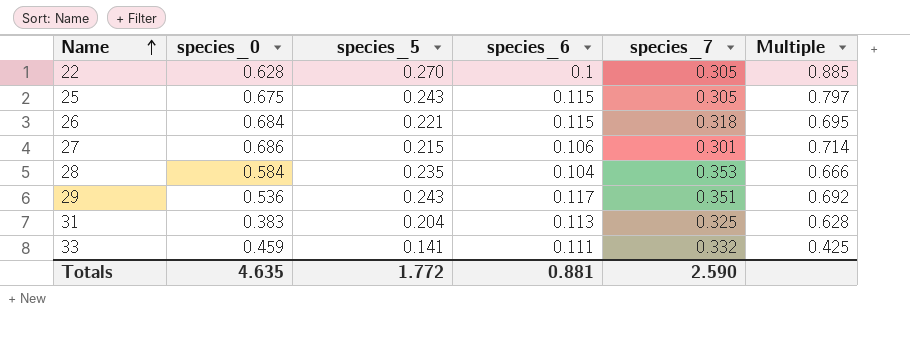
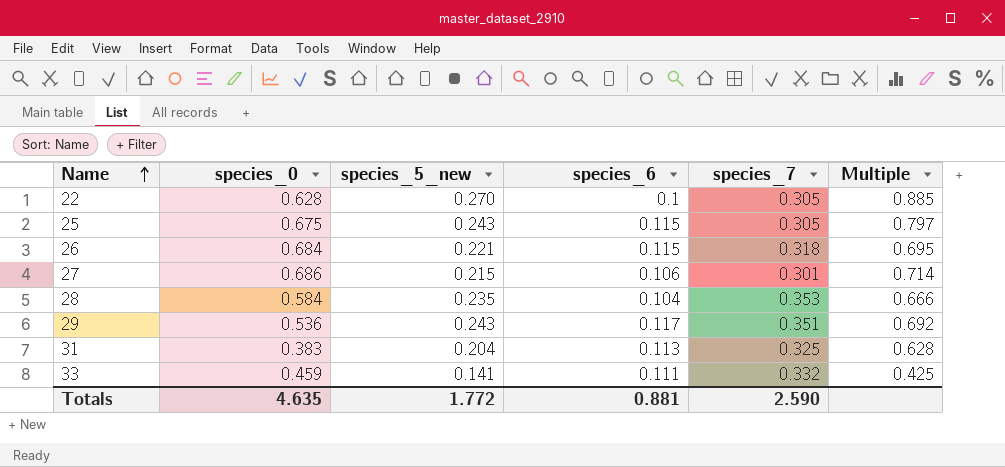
column name: species_5 -> species_5_new

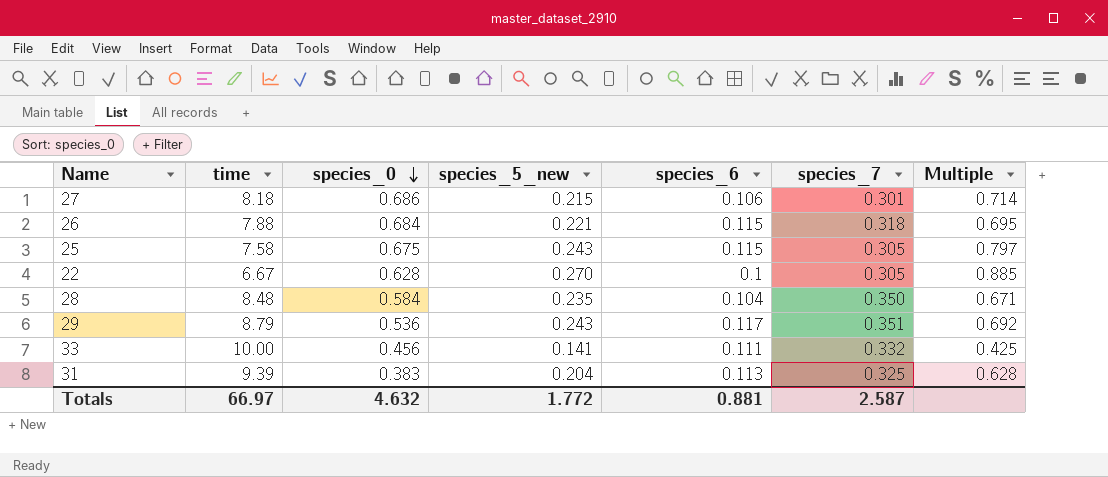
row order: Name ascending -> species_0 descending
column time | position: none -> 2
28 | species_7: 0.353 -> 0.350
28 | Multiple: 0.666 -> 0.671
33 | species_0: 0.459 -> 0.456
Totals | species_0: 4.635 -> 4.632
Totals | species_7: 2.590 -> 2.587

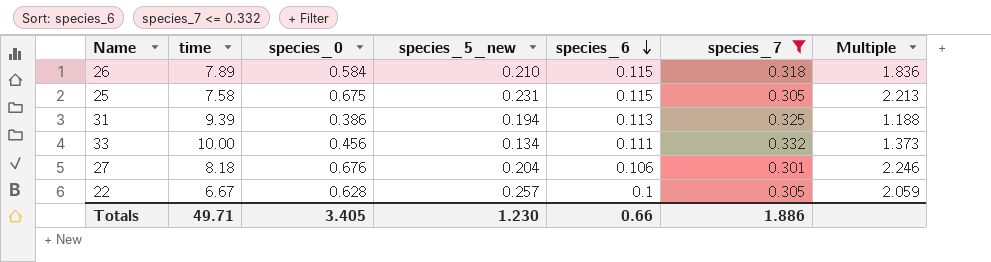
filter: none -> species_7 <= 0.332
row order: species_0 descending -> species_6 descending
column Multiple | formula: [species_5_new] / [species_7] -> [species_0] / [species_7]
26 | time: 7.88 -> 7.89
26 | species_0: 0.684 -> 0.584
26 | species_5_new: 0.221 -> 0.210
25 | species_5_new: 0.243 -> 0.231
31 | species_0: 0.383 -> 0.386
31 | species_5_new: 0.204 -> 0.194
33 | species_5_new: 0.141 -> 0.134
27 | species_0: 0.686 -> 0.676
27 | species_5_new: 0.215 -> 0.204
22 | species_5_new: 0.270 -> 0.257
Totals | time: 66.97 -> 49.71
Totals | species_0: 4.632 -> 3.405
Totals | species_5_new: 1.772 -> 1.230
Totals | species_6: 0.881 -> 0.66
Totals | species_7: 2.587 -> 1.886

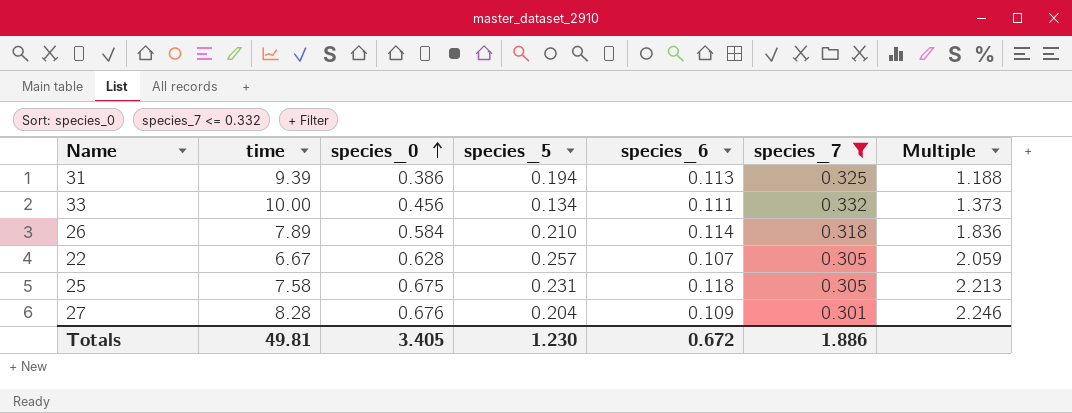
row order: species_6 descending -> species_0 ascending
column name: species_5_new -> species_5
26 | species_6: 0.115 -> 0.114
22 | species_6: 0.1 -> 0.107
25 | species_6: 0.115 -> 0.118
27 | time: 8.18 -> 8.28
27 | species_6: 0.106 -> 0.109
Totals | time: 49.71 -> 49.81
Totals | species_6: 0.66 -> 0.672

